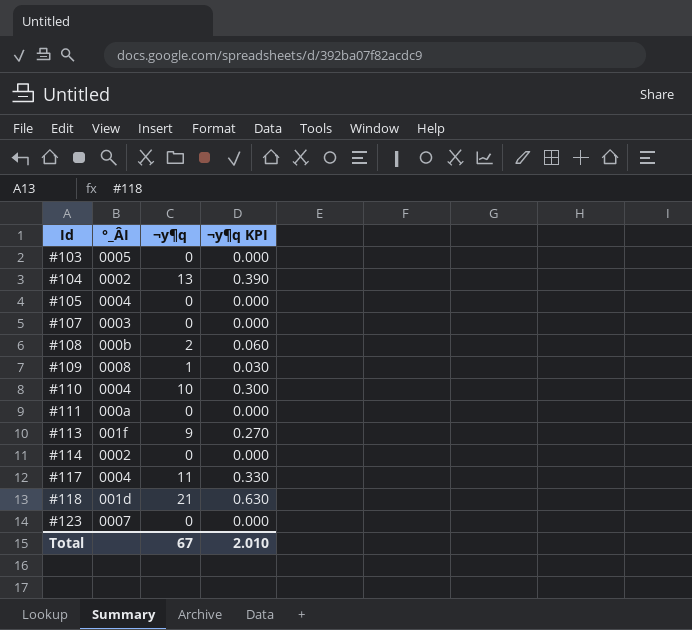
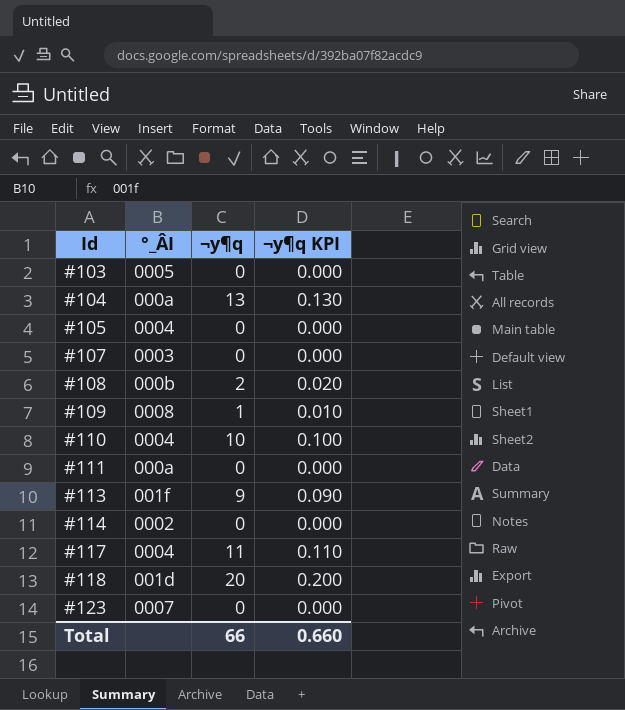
column ¬y¶q KPI | formula: [¬y¶q] * 0.03 -> [¬y¶q] * 0.01
#104 | °_ÂI: 0002 -> 000a
#118 | ¬y¶q: 21 -> 20
Total | ¬y¶q: 67 -> 66
Total | ¬y¶q KPI: 2.010 -> 0.660

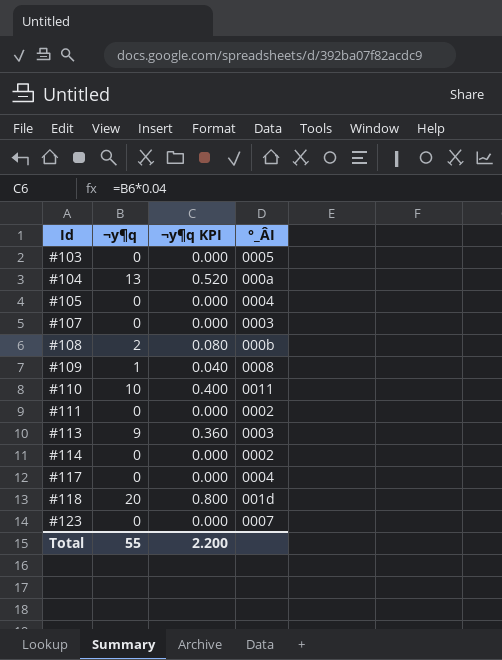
column ¬y¶q KPI | formula: [¬y¶q] * 0.01 -> [¬y¶q] * 0.04
column °_ÂI | position: 2 -> 4
#110 | °_ÂI: 0004 -> 0011
#111 | °_ÂI: 000a -> 0002
#113 | °_ÂI: 001f -> 0003
#117 | ¬y¶q: 11 -> 0
Total | ¬y¶q: 66 -> 55
Total | ¬y¶q KPI: 0.660 -> 2.200

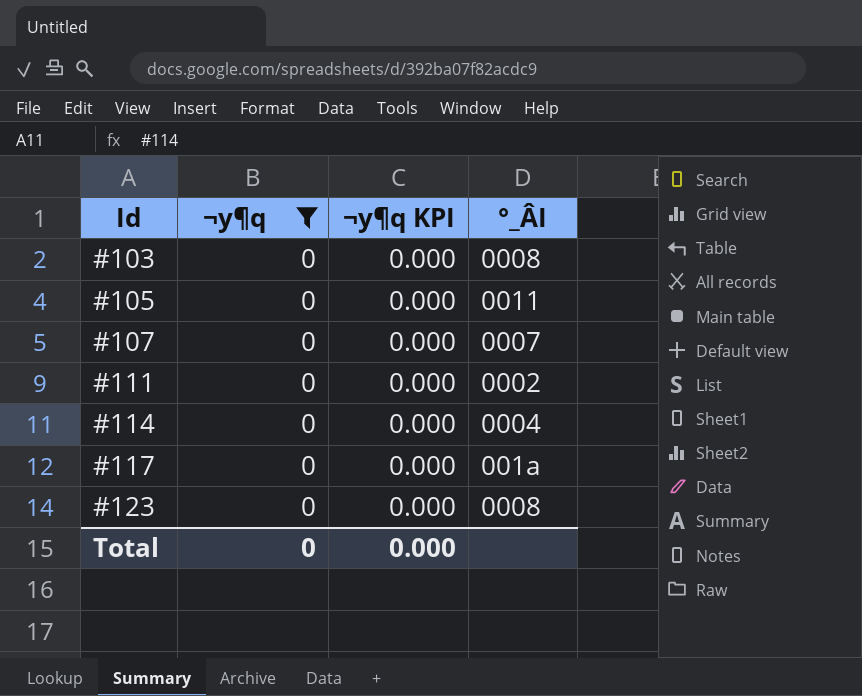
filter: none -> ¬y¶q = 0
#103 | °_ÂI: 0005 -> 0008
#105 | °_ÂI: 0004 -> 0011
#107 | °_ÂI: 0003 -> 0007
#114 | °_ÂI: 0002 -> 0004
#117 | °_ÂI: 0004 -> 001a
#123 | °_ÂI: 0007 -> 0008
Total | ¬y¶q: 55 -> 0
Total | ¬y¶q KPI: 2.200 -> 0.000

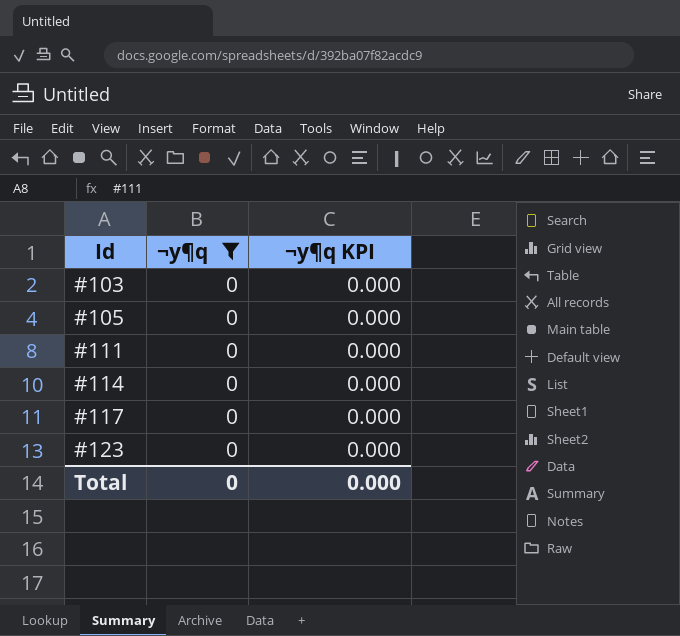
column °_ÂI | position: 4 -> none
row #107: 0 | 0.000 | 0007 -> none

